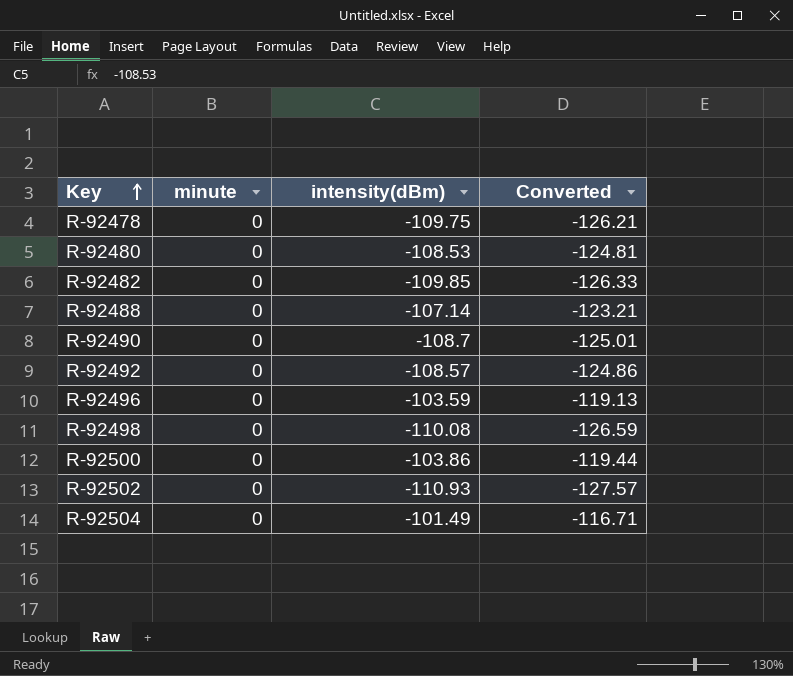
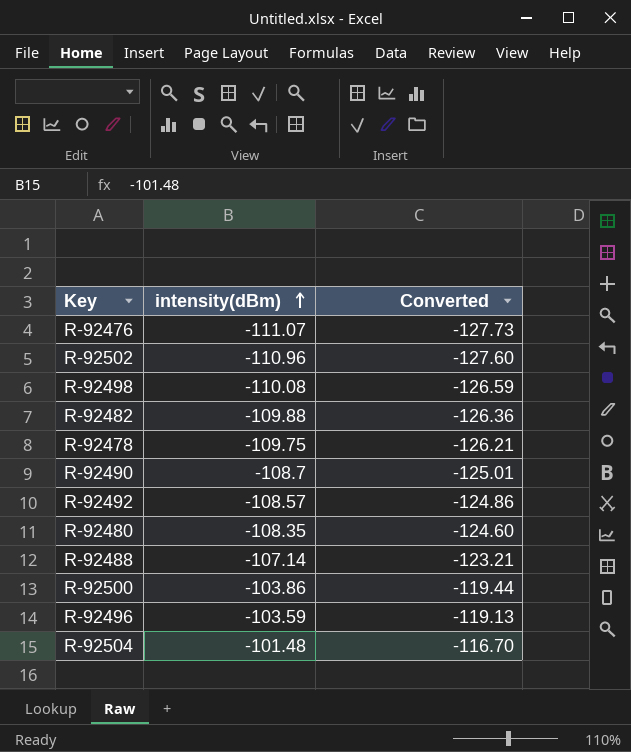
row order: Key ascending -> intensity(dBm) ascending
column minute | position: 2 -> none
row R-92476: none -> -111.07 | -127.73
R-92502 | intensity(dBm): -110.93 -> -110.96
R-92502 | Converted: -127.57 -> -127.60
R-92482 | intensity(dBm): -109.85 -> -109.88
R-92482 | Converted: -126.33 -> -126.36
R-92480 | intensity(dBm): -108.53 -> -108.35
R-92480 | Converted: -124.81 -> -124.60
R-92504 | intensity(dBm): -101.49 -> -101.48
R-92504 | Converted: -116.71 -> -116.70

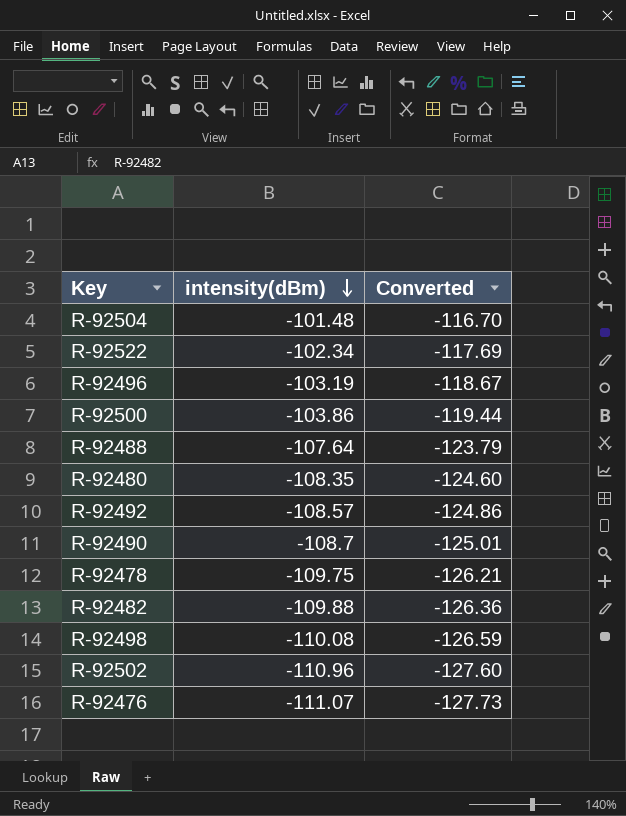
row order: intensity(dBm) ascending -> intensity(dBm) descending
row R-92522: none -> -102.34 | -117.69
R-92496 | intensity(dBm): -103.59 -> -103.19
R-92496 | Converted: -119.13 -> -118.67
R-92488 | intensity(dBm): -107.14 -> -107.64
R-92488 | Converted: -123.21 -> -123.79

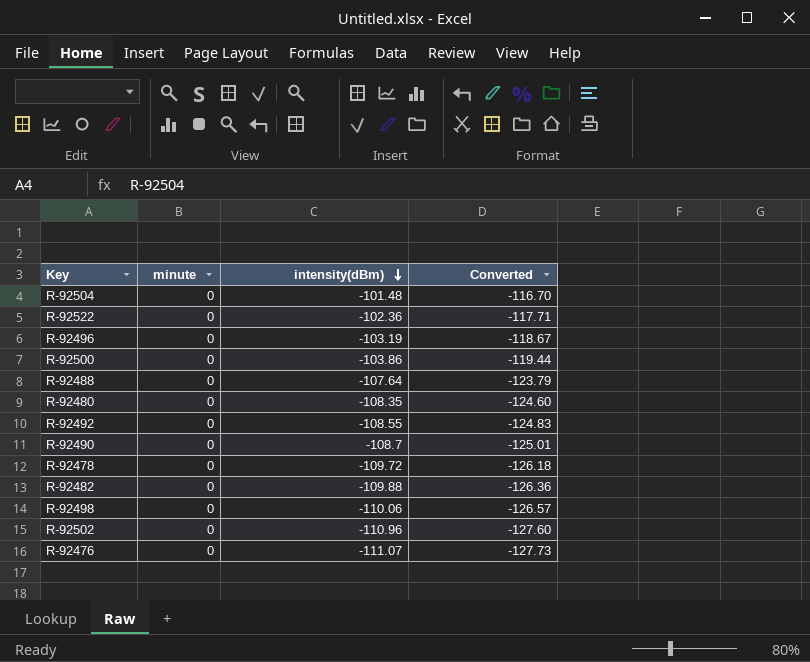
column minute | position: none -> 2
R-92522 | intensity(dBm): -102.34 -> -102.36
R-92522 | Converted: -117.69 -> -117.71
R-92492 | intensity(dBm): -108.57 -> -108.55
R-92492 | Converted: -124.86 -> -124.83
R-92478 | intensity(dBm): -109.75 -> -109.72
R-92478 | Converted: -126.21 -> -126.18
R-92498 | intensity(dBm): -110.08 -> -110.06
R-92498 | Converted: -126.59 -> -126.57

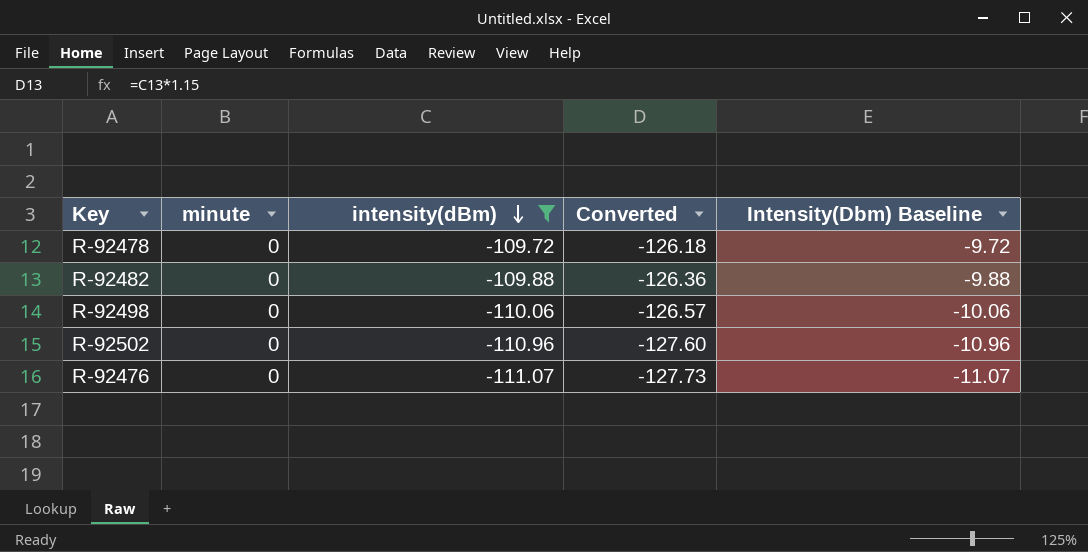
filter: none -> intensity(dBm) <= -109.72
column Intensity(Dbm) Baseline | formula: none -> [intensity(dBm)] + 100

